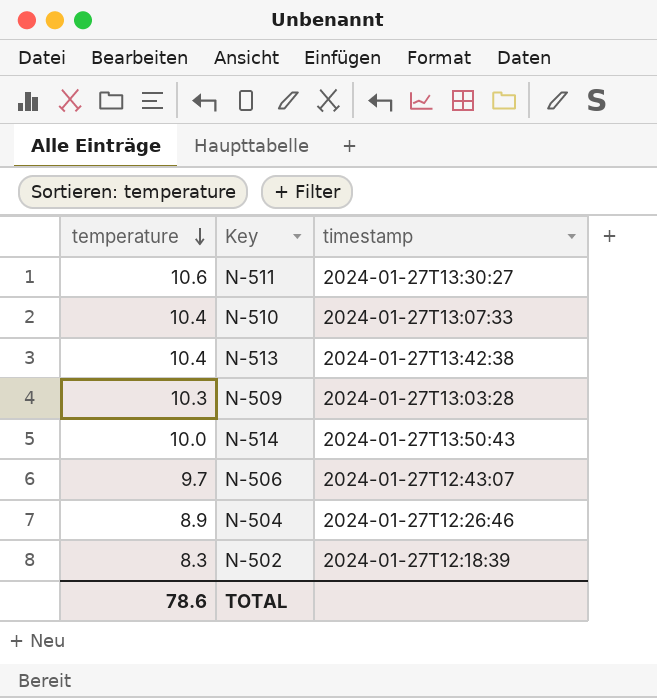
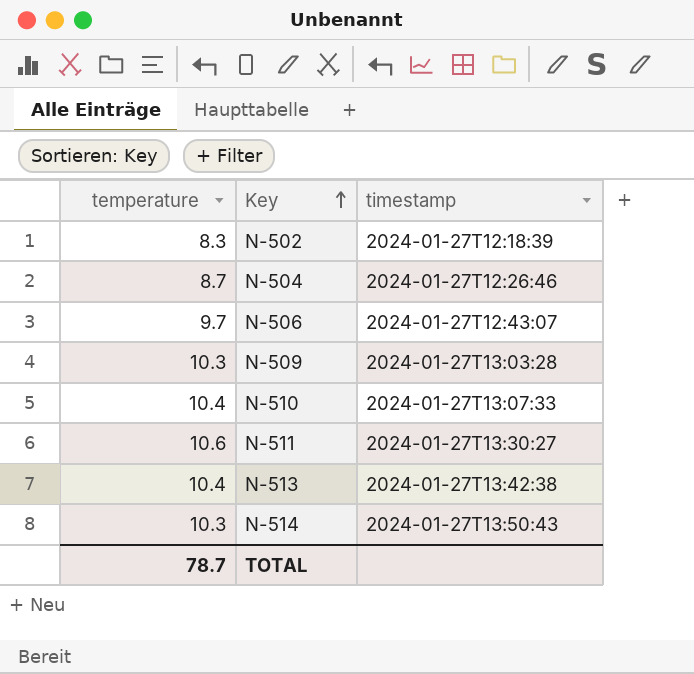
row order: temperature descending -> Key ascending
N-504 | temperature: 8.9 -> 8.7
N-514 | temperature: 10.0 -> 10.3
TOTAL | temperature: 78.6 -> 78.7

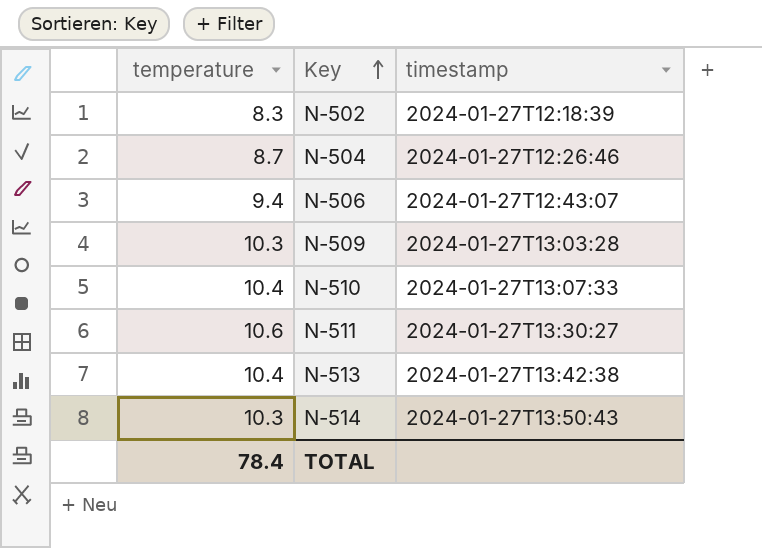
N-506 | temperature: 9.7 -> 9.4
TOTAL | temperature: 78.7 -> 78.4

